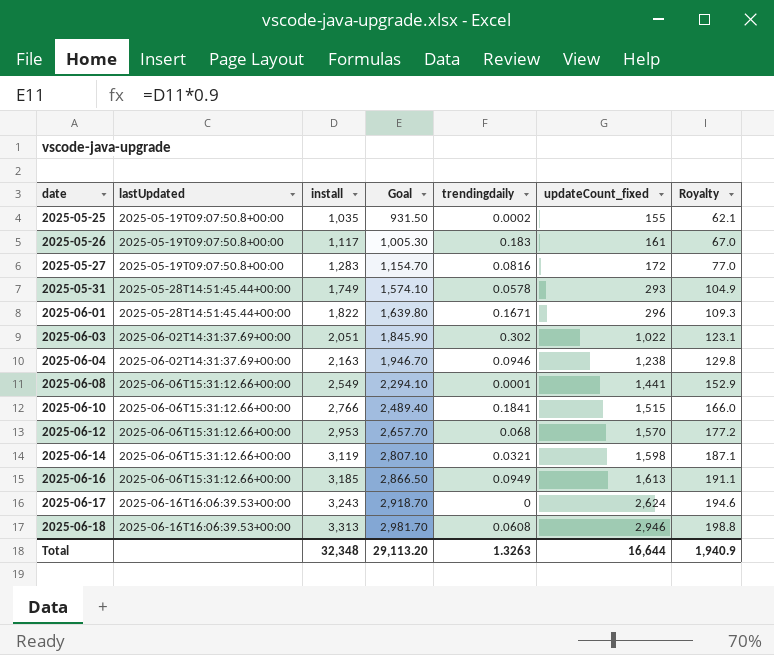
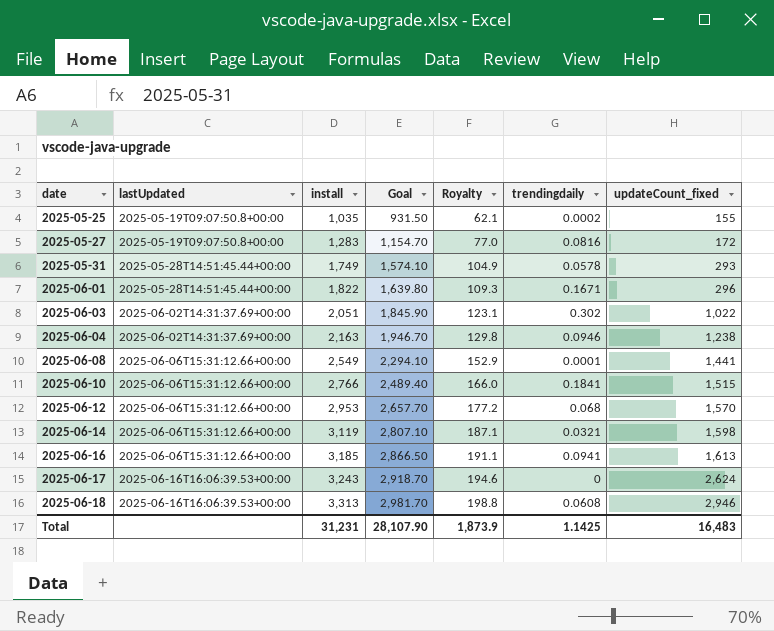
column Royalty | position: 7 -> 5
row 2025-05-26: 2025-05-19T09:07:50.8+00:00 | 1,117 | 1,005.30 | 0.183 | 161 | 67.0 -> none
2025-06-16 | trendingdaily: 0.0949 -> 0.0941
Total | install: 32,348 -> 31,231
Total | Goal: 29,113.20 -> 28,107.90
Total | Royalty: 1,940.9 -> 1,873.9
Total | trendingdaily: 1.3263 -> 1.1425
Total | updateCount_fixed: 16,644 -> 16,483

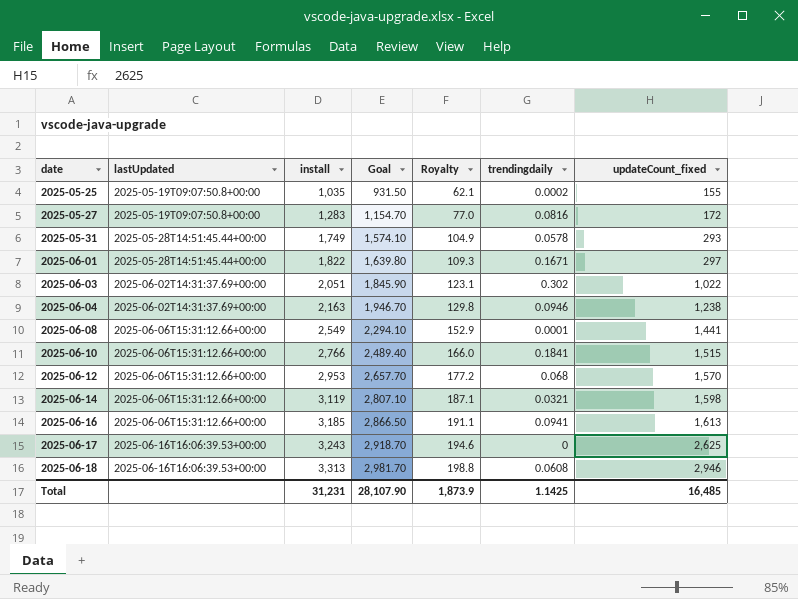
2025-06-01 | updateCount_fixed: 296 -> 297
2025-06-17 | updateCount_fixed: 2,624 -> 2,625
Total | updateCount_fixed: 16,483 -> 16,485

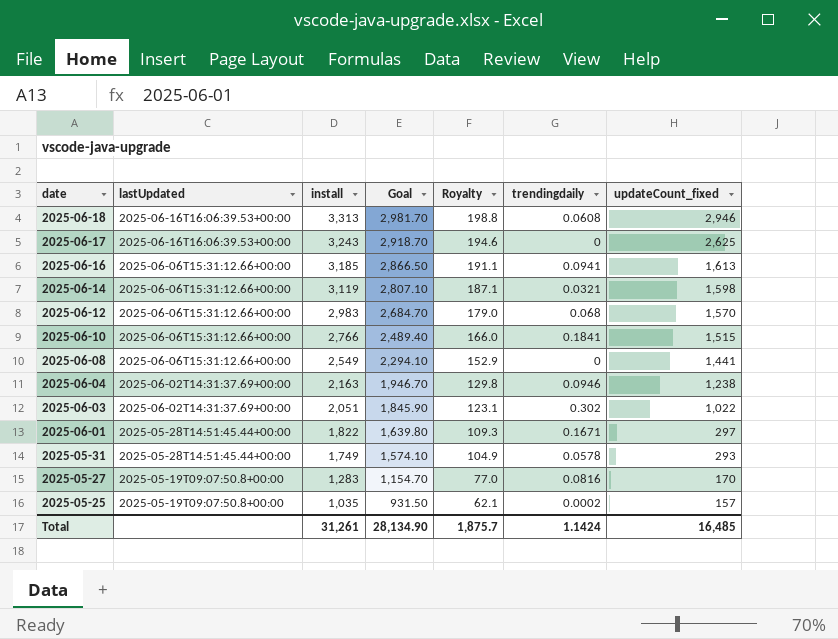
row order: date ascending -> date descending
2025-06-12 | install: 2,953 -> 2,983
2025-06-12 | Goal: 2,657.70 -> 2,684.70
2025-06-12 | Royalty: 177.2 -> 179.0
2025-06-08 | trendingdaily: 0.0001 -> 0
2025-05-27 | updateCount_fixed: 172 -> 170
2025-05-25 | updateCount_fixed: 155 -> 157
Total | install: 31,231 -> 31,261
Total | Goal: 28,107.90 -> 28,134.90
Total | Royalty: 1,873.9 -> 1,875.7
Total | trendingdaily: 1.1425 -> 1.1424

